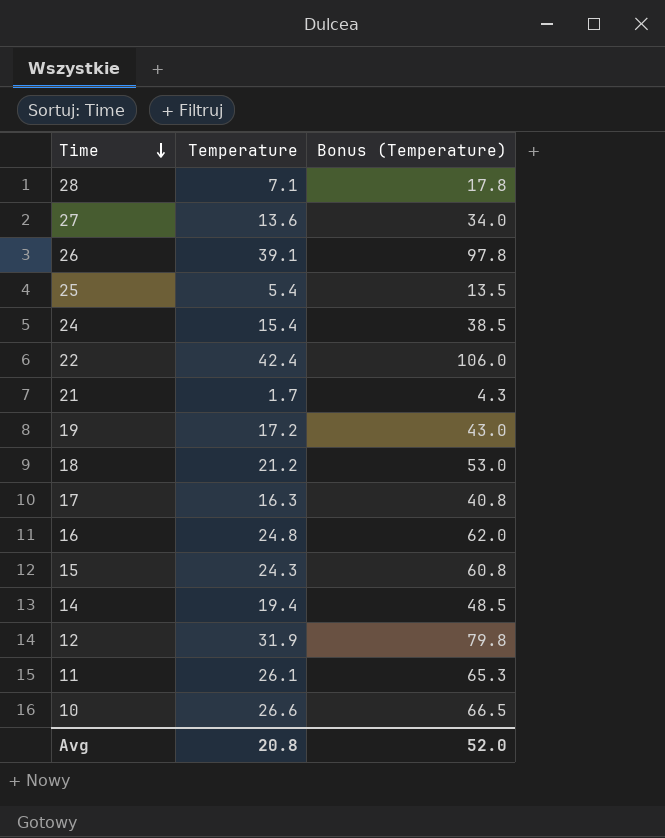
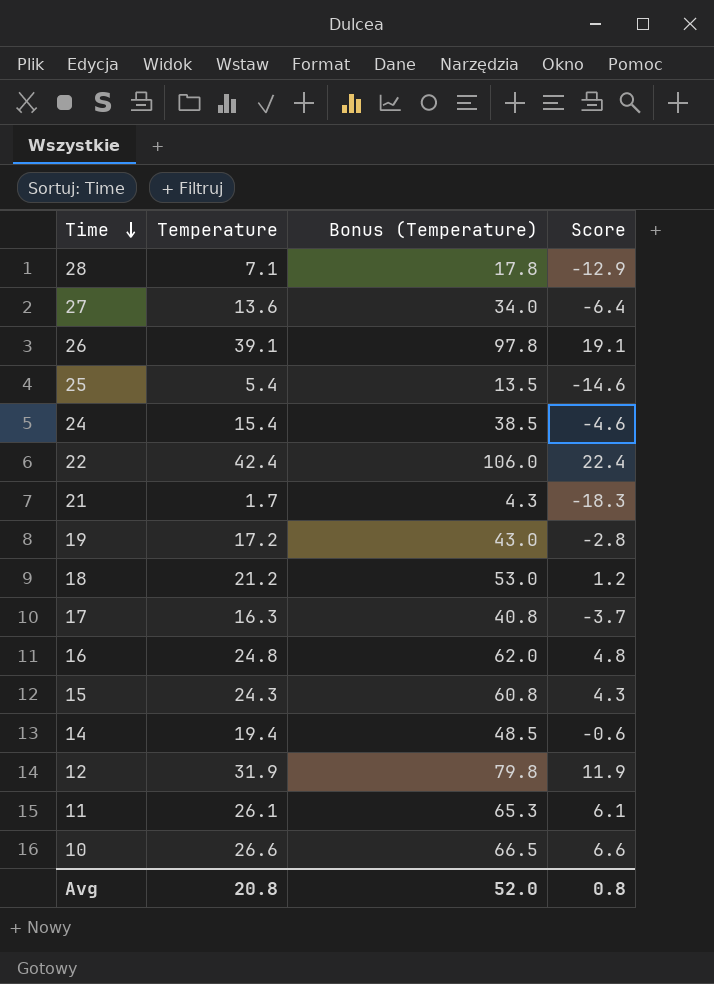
column Score | formula: none -> [Temperature] - 20

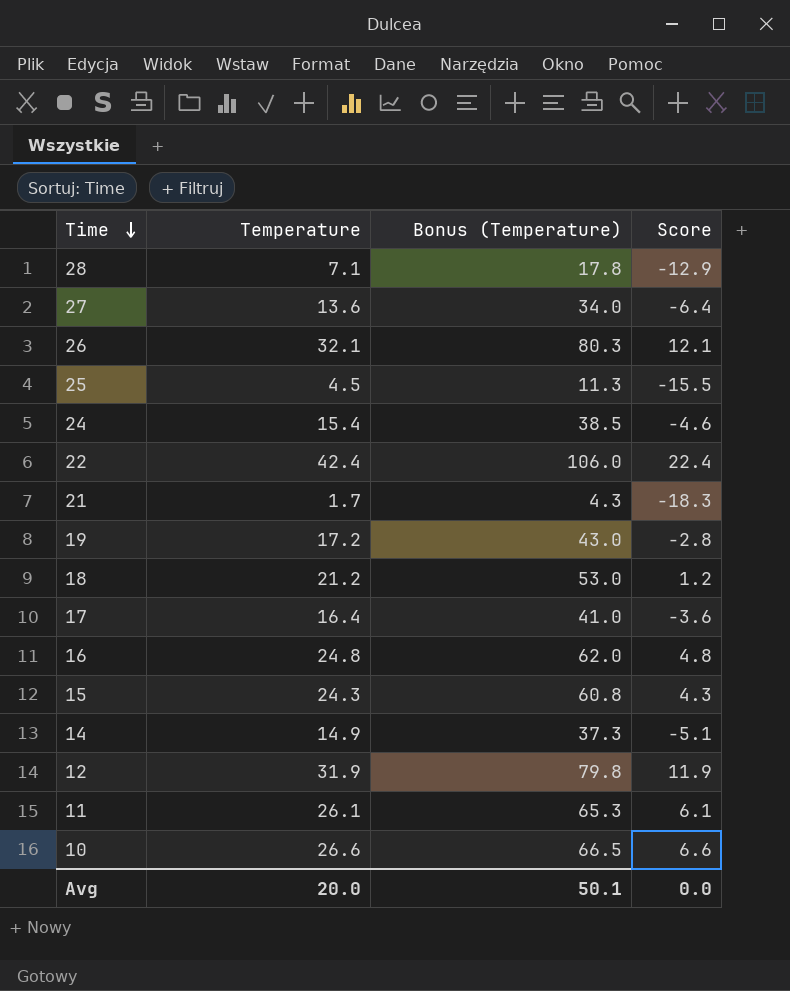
26 | Temperature: 39.1 -> 32.1
26 | Bonus (Temperature): 97.8 -> 80.3
26 | Score: 19.1 -> 12.1
25 | Temperature: 5.4 -> 4.5
25 | Bonus (Temperature): 13.5 -> 11.3
25 | Score: -14.6 -> -15.5
17 | Temperature: 16.3 -> 16.4
17 | Bonus (Temperature): 40.8 -> 41.0
17 | Score: -3.7 -> -3.6
14 | Temperature: 19.4 -> 14.9
14 | Bonus (Temperature): 48.5 -> 37.3
14 | Score: -0.6 -> -5.1
Avg | Temperature: 20.8 -> 20.0
Avg | Bonus (Temperature): 52.0 -> 50.1
Avg | Score: 0.8 -> 0.0

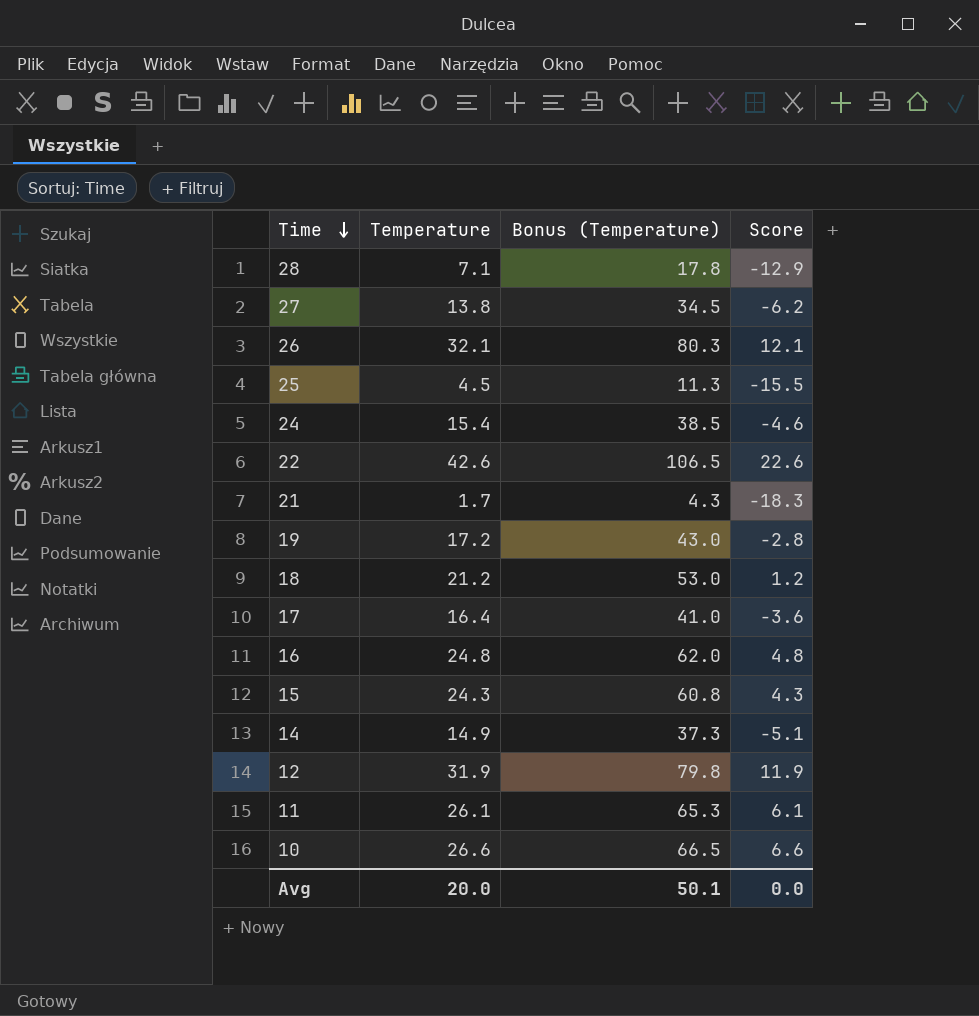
27 | Temperature: 13.6 -> 13.8
27 | Bonus (Temperature): 34.0 -> 34.5
27 | Score: -6.4 -> -6.2
22 | Temperature: 42.4 -> 42.6
22 | Bonus (Temperature): 106.0 -> 106.5
22 | Score: 22.4 -> 22.6

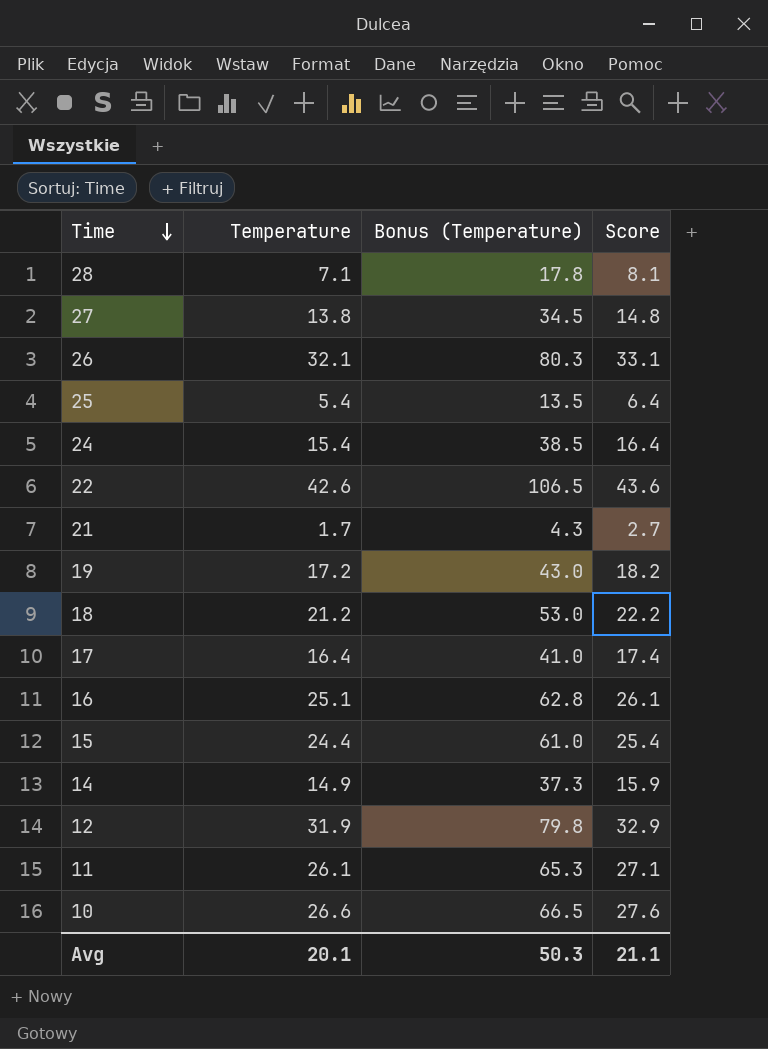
column Score | formula: [Temperature] - 20 -> [Temperature] + 1
25 | Temperature: 4.5 -> 5.4
25 | Bonus (Temperature): 11.3 -> 13.5
16 | Temperature: 24.8 -> 25.1
16 | Bonus (Temperature): 62.0 -> 62.8
15 | Temperature: 24.3 -> 24.4
15 | Bonus (Temperature): 60.8 -> 61.0
Avg | Temperature: 20.0 -> 20.1
Avg | Bonus (Temperature): 50.1 -> 50.3
Avg | Score: 0.0 -> 21.1

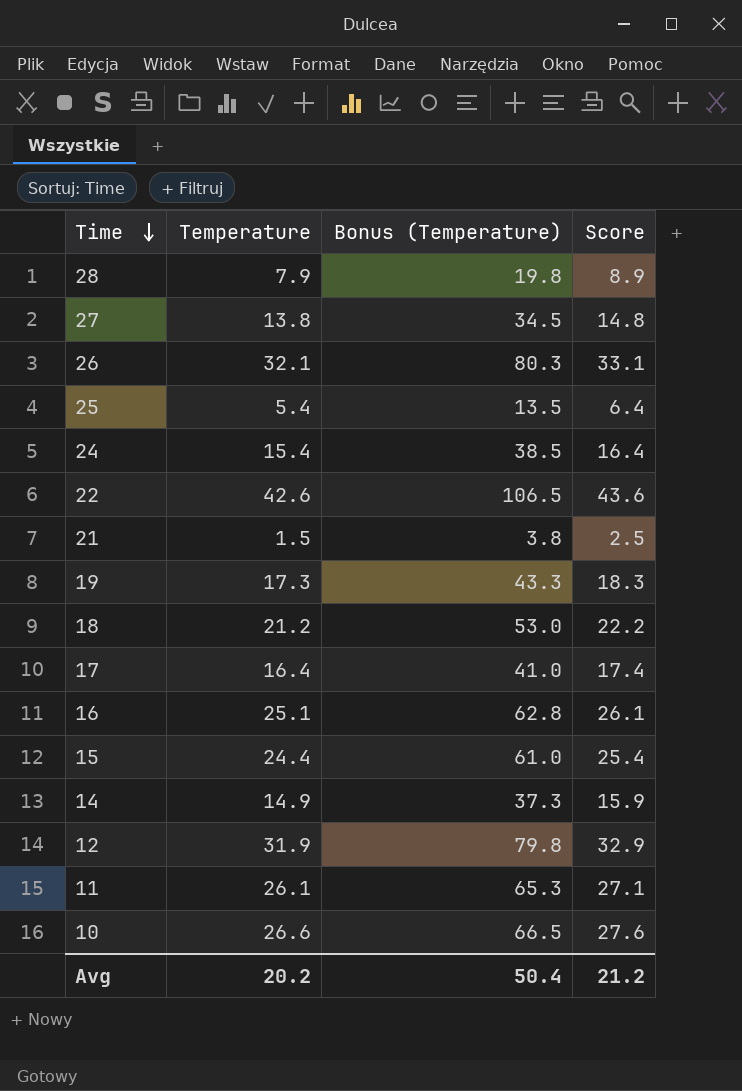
28 | Temperature: 7.1 -> 7.9
28 | Bonus (Temperature): 17.8 -> 19.8
28 | Score: 8.1 -> 8.9
21 | Temperature: 1.7 -> 1.5
21 | Bonus (Temperature): 4.3 -> 3.8
21 | Score: 2.7 -> 2.5
19 | Temperature: 17.2 -> 17.3
19 | Bonus (Temperature): 43.0 -> 43.3
19 | Score: 18.2 -> 18.3
Avg | Temperature: 20.1 -> 20.2
Avg | Bonus (Temperature): 50.3 -> 50.4
Avg | Score: 21.1 -> 21.2

